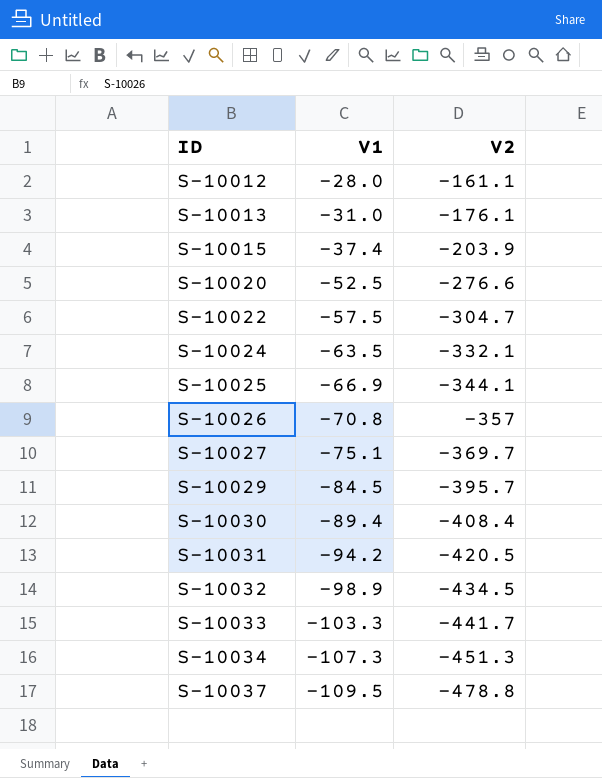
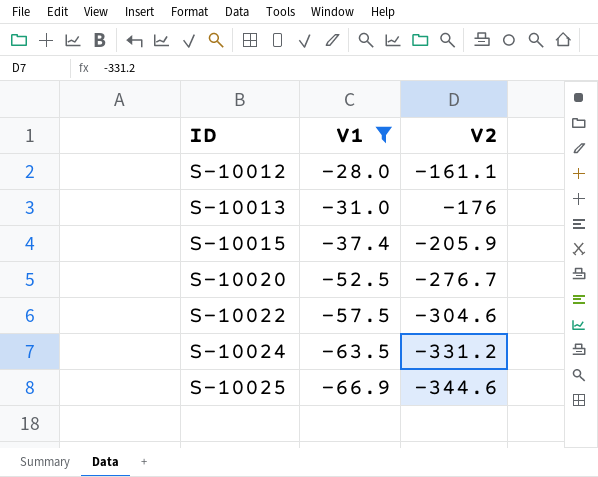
filter: none -> V1 >= -66.9
S-10013 | V2: -176.1 -> -176
S-10015 | V2: -203.9 -> -205.9
S-10020 | V2: -276.6 -> -276.7
S-10022 | V2: -304.7 -> -304.6
S-10024 | V2: -332.1 -> -331.2
S-10025 | V2: -344.1 -> -344.6

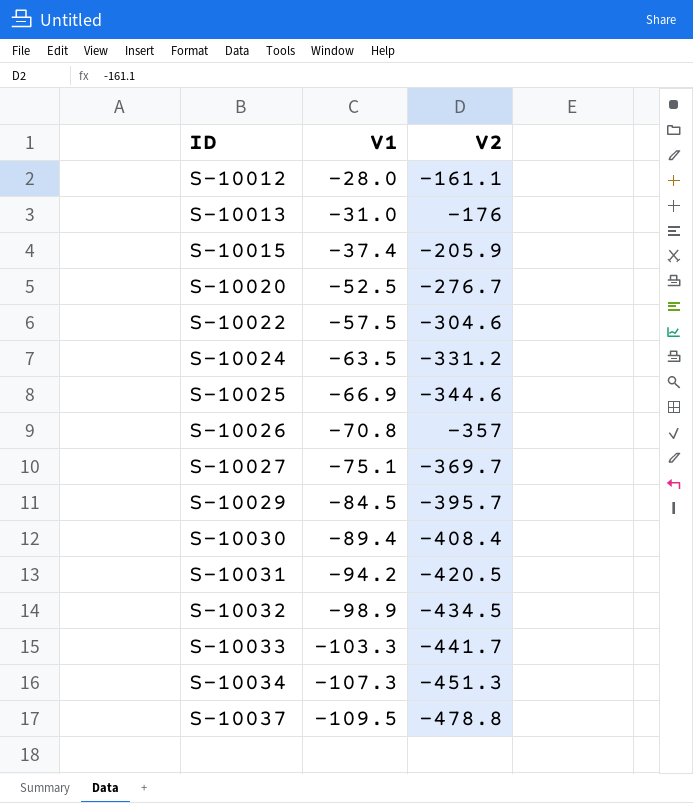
filter: V1 >= -66.9 -> none

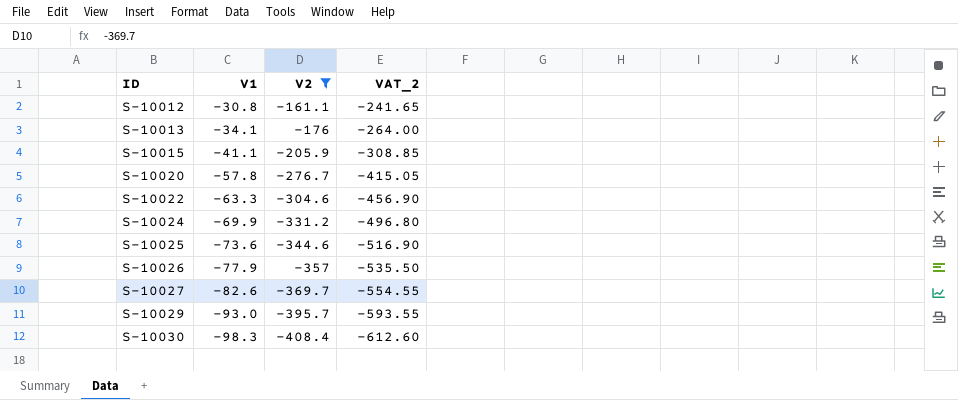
filter: none -> V2 >= -408.4
column VAT_2 | formula: none -> [V2] * 1.5
S-10012 | V1: -28.0 -> -30.8
S-10013 | V1: -31.0 -> -34.1
S-10015 | V1: -37.4 -> -41.1
S-10020 | V1: -52.5 -> -57.8
S-10022 | V1: -57.5 -> -63.3
S-10024 | V1: -63.5 -> -69.9
S-10025 | V1: -66.9 -> -73.6
S-10026 | V1: -70.8 -> -77.9
S-10027 | V1: -75.1 -> -82.6
S-10029 | V1: -84.5 -> -93.0
S-10030 | V1: -89.4 -> -98.3

